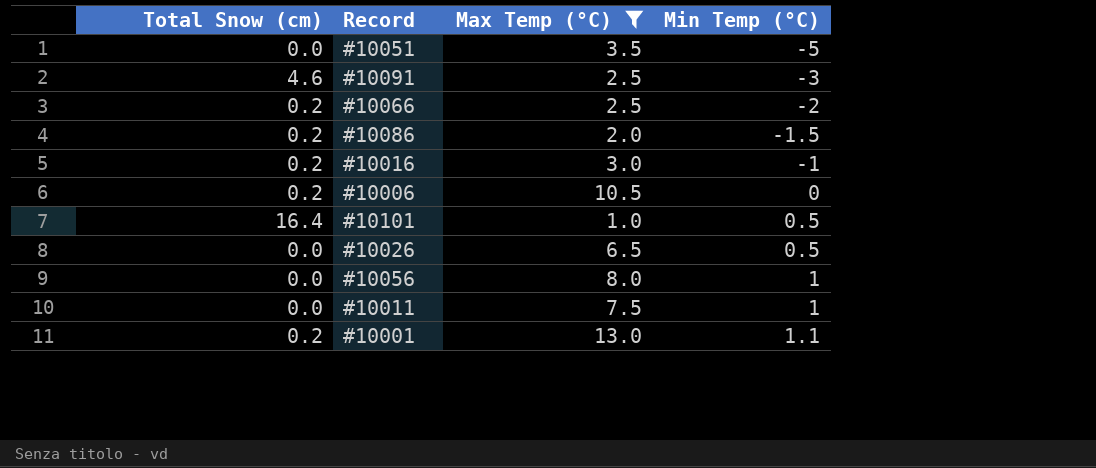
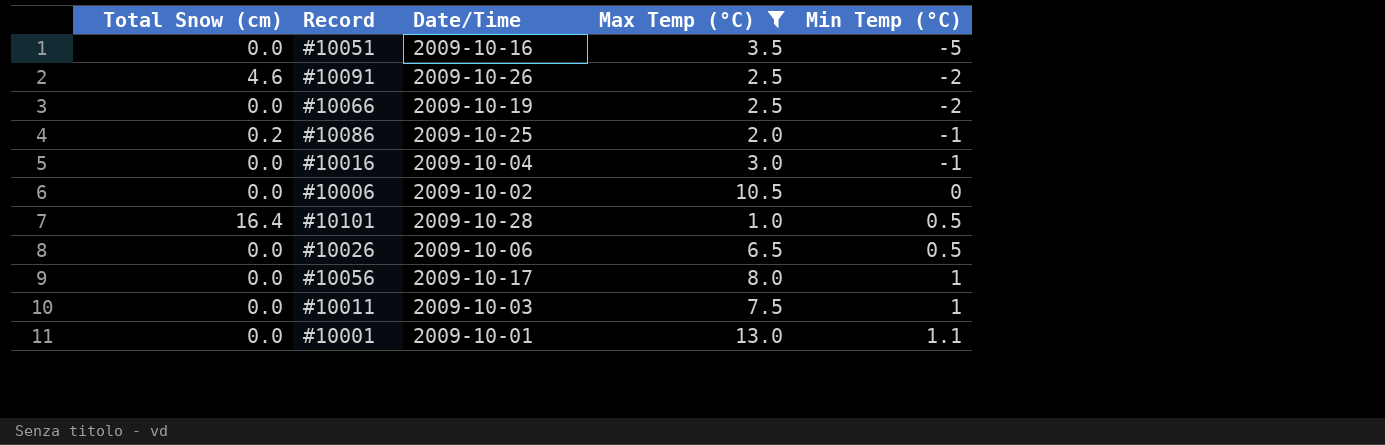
column Date/Time | position: none -> 3
#10091 | Min Temp (°C): -3 -> -2
#10066 | Total Snow (cm): 0.2 -> 0.0
#10086 | Min Temp (°C): -1.5 -> -1
#10016 | Total Snow (cm): 0.2 -> 0.0
#10006 | Total Snow (cm): 0.2 -> 0.0
#10001 | Total Snow (cm): 0.2 -> 0.0

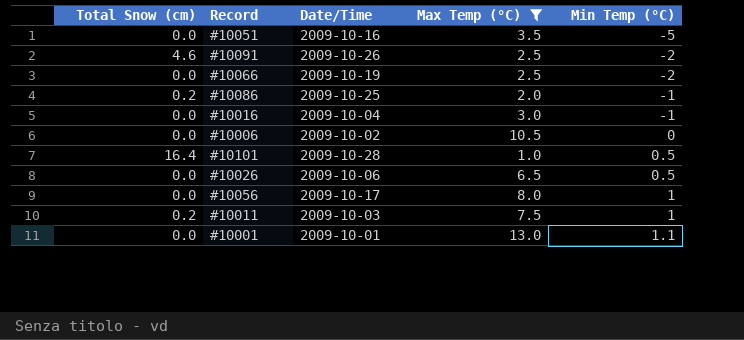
#10011 | Total Snow (cm): 0.0 -> 0.2

